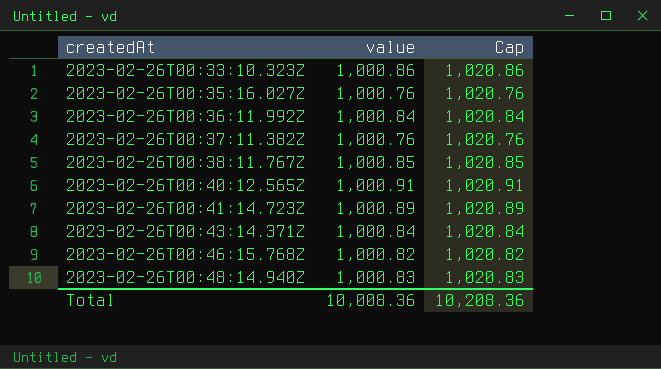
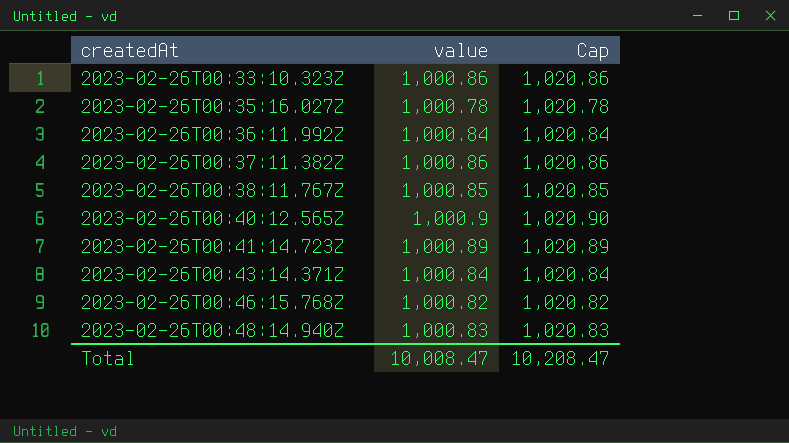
2023-02-26T00:35:16.027Z | value: 1,000.76 -> 1,000.78
2023-02-26T00:35:16.027Z | Cap: 1,020.76 -> 1,020.78
2023-02-26T00:37:11.382Z | value: 1,000.76 -> 1,000.86
2023-02-26T00:37:11.382Z | Cap: 1,020.76 -> 1,020.86
2023-02-26T00:40:12.565Z | value: 1,000.91 -> 1,000.9
2023-02-26T00:40:12.565Z | Cap: 1,020.91 -> 1,020.90
Total | value: 10,008.36 -> 10,008.47
Total | Cap: 10,208.36 -> 10,208.47

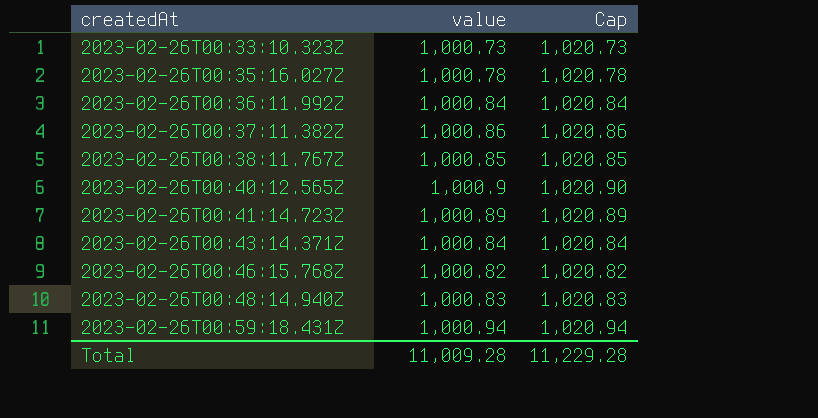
2023-02-26T00:33:10.323Z | value: 1,000.86 -> 1,000.73
2023-02-26T00:33:10.323Z | Cap: 1,020.86 -> 1,020.73
row 2023-02-26T00:59:18.431Z: none -> 1,000.94 | 1,020.94
Total | value: 10,008.47 -> 11,009.28
Total | Cap: 10,208.47 -> 11,229.28

